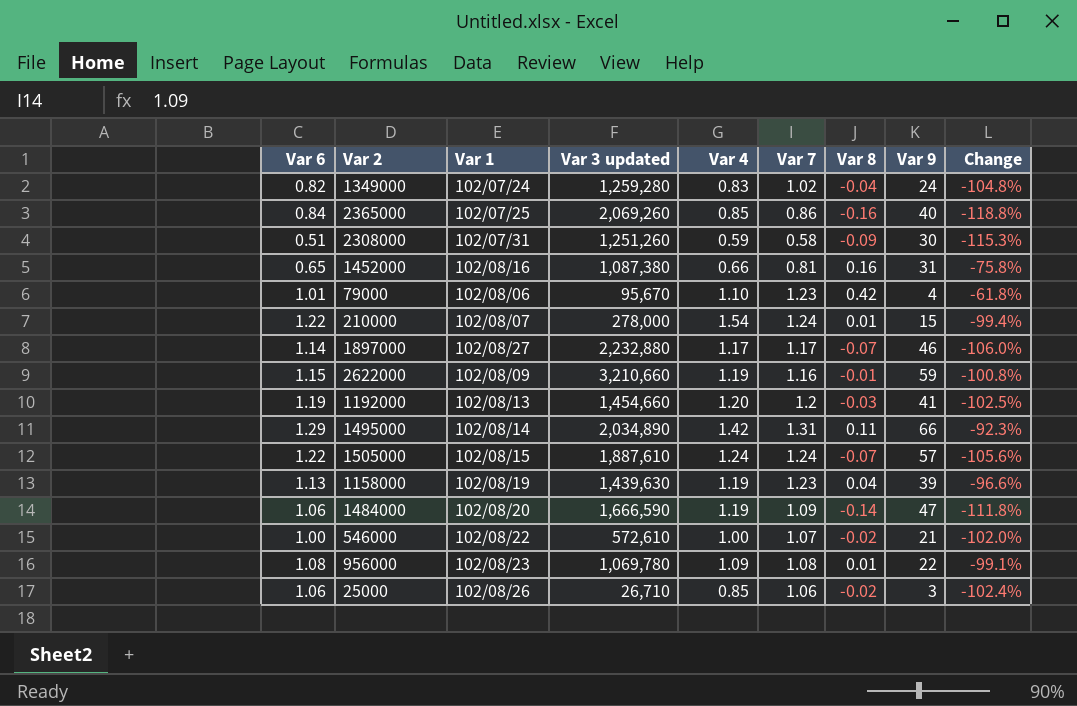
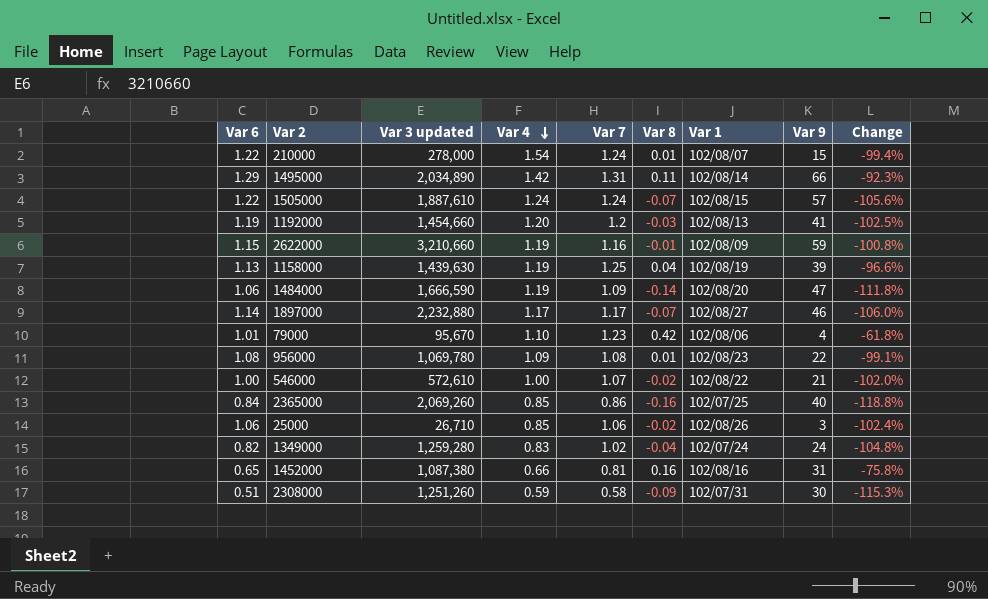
row order: none -> Var 4 descending
column Var 1 | position: 3 -> 7
1158000 | Var 7: 1.23 -> 1.25

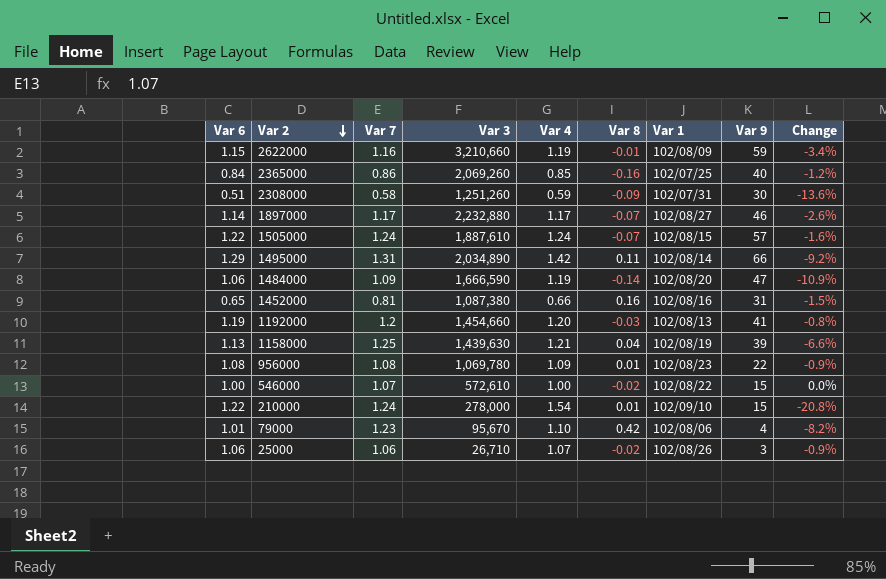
row order: Var 4 descending -> Var 2 descending
column Var 7 | position: 5 -> 3
column name: Var 3 updated -> Var 3
column Change | formula: ([Var 8] - [Var 4]) / [Var 4] -> ([Var 6] - [Var 4]) / [Var 4]
row 1349000: 0.82 | 1,259,280 | 0.83 | 1.02 | -0.04 | 102/07/24 | 24 | -104.8% -> none
1158000 | Var 4: 1.19 -> 1.21
546000 | Var 9: 21 -> 15
210000 | Var 1: 102/08/07 -> 102/09/10
25000 | Var 4: 0.85 -> 1.07

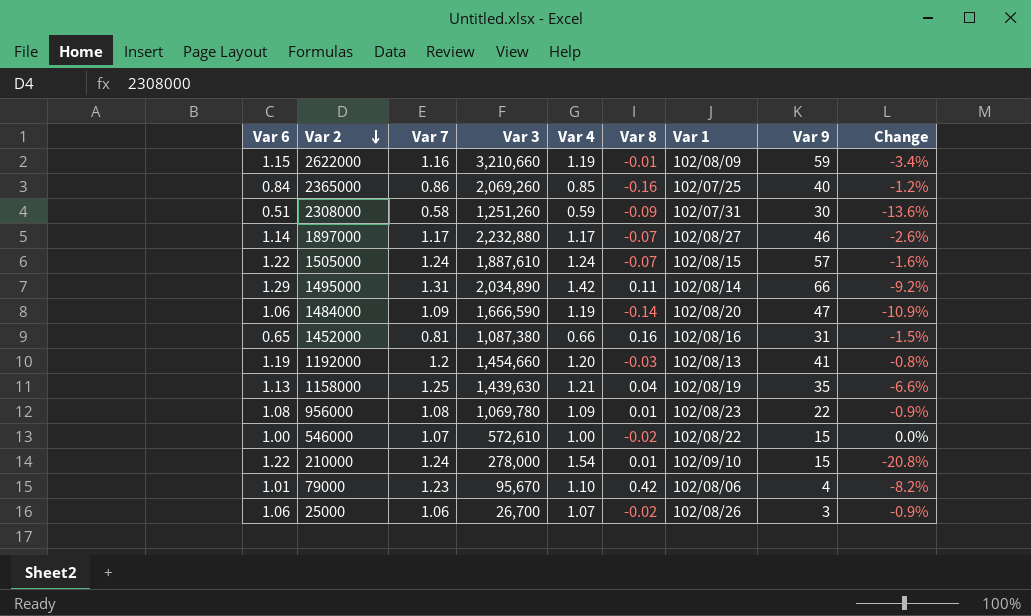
1158000 | Var 9: 39 -> 35
25000 | Var 3: 26,710 -> 26,700

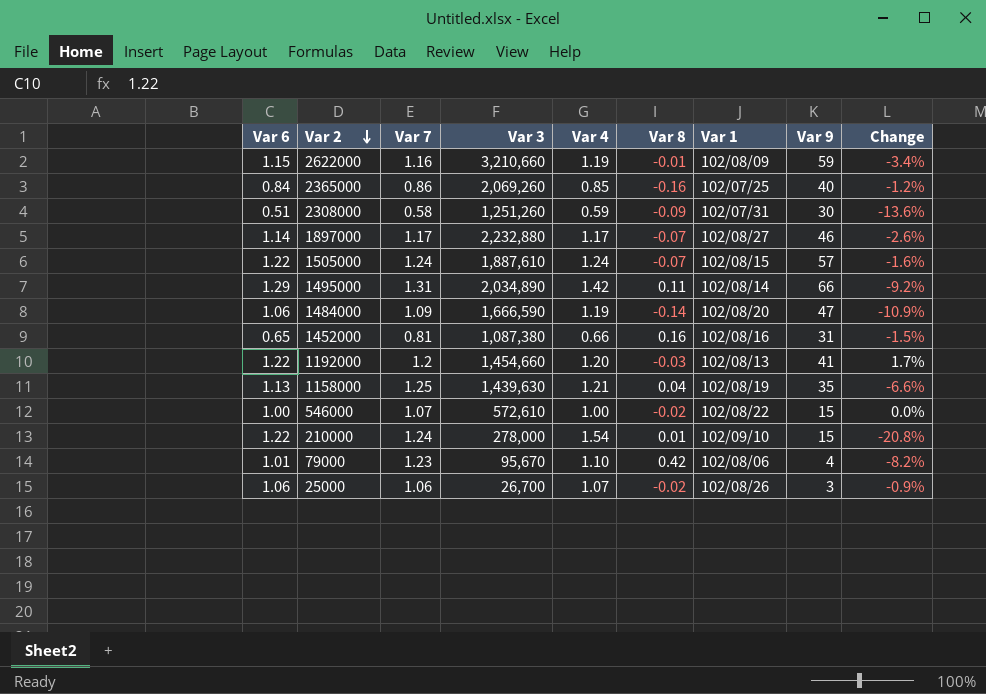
row 956000: 1.08 | 1.08 | 1,069,780 | 1.09 | 0.01 | 102/08/23 | 22 | -0.9% -> none
1192000 | Var 6: 1.19 -> 1.22
1192000 | Change: -0.8% -> 1.7%

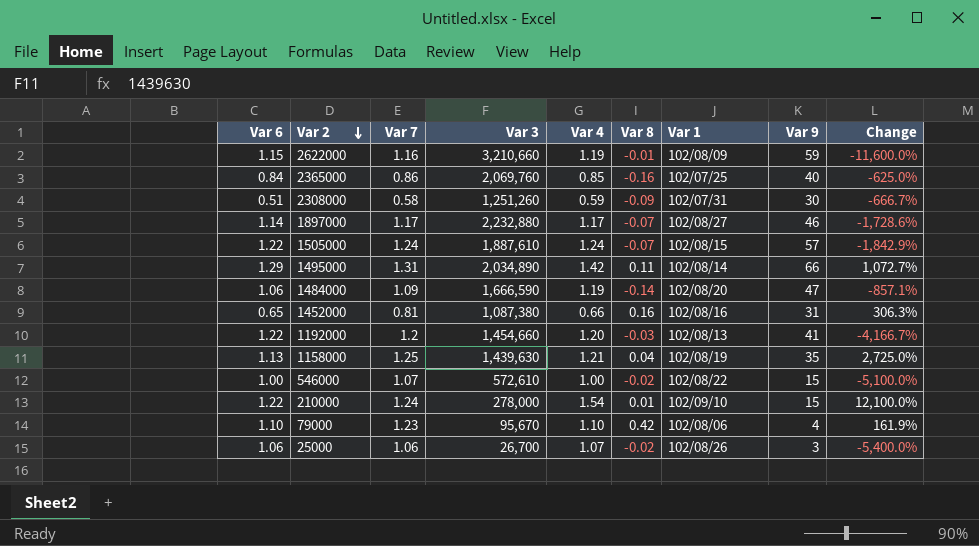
column Change | formula: ([Var 6] - [Var 4]) / [Var 4] -> ([Var 6] - [Var 8]) / [Var 8]
2365000 | Var 3: 2,069,260 -> 2,069,760
79000 | Var 6: 1.01 -> 1.10

